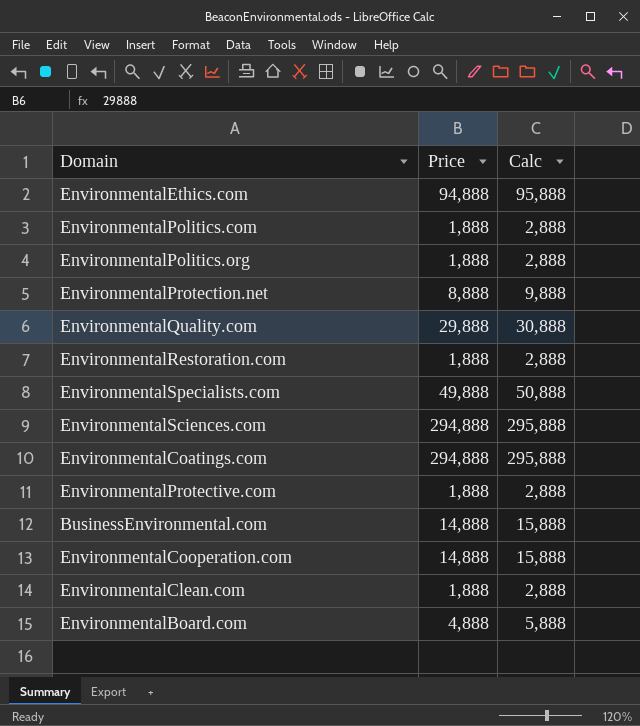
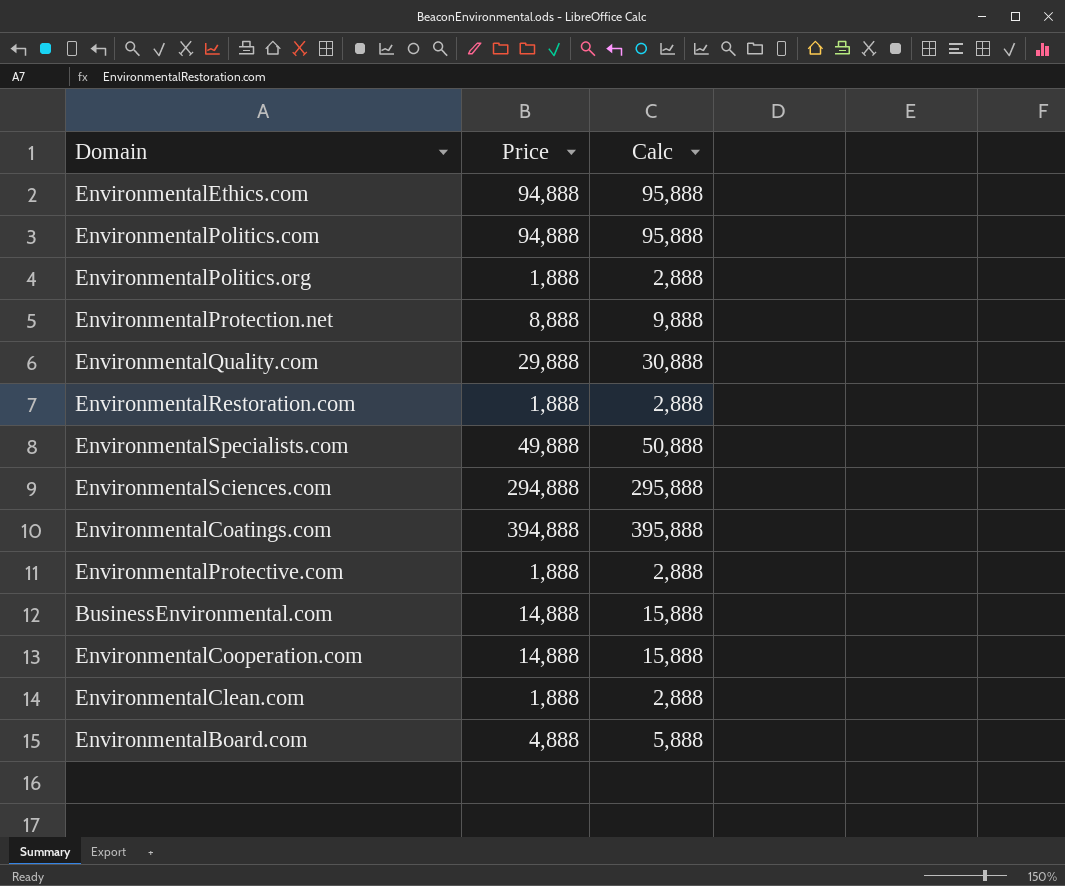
EnvironmentalPolitics.com | Price: 1,888 -> 94,888
EnvironmentalPolitics.com | Calc: 2,888 -> 95,888
EnvironmentalCoatings.com | Price: 294,888 -> 394,888
EnvironmentalCoatings.com | Calc: 295,888 -> 395,888

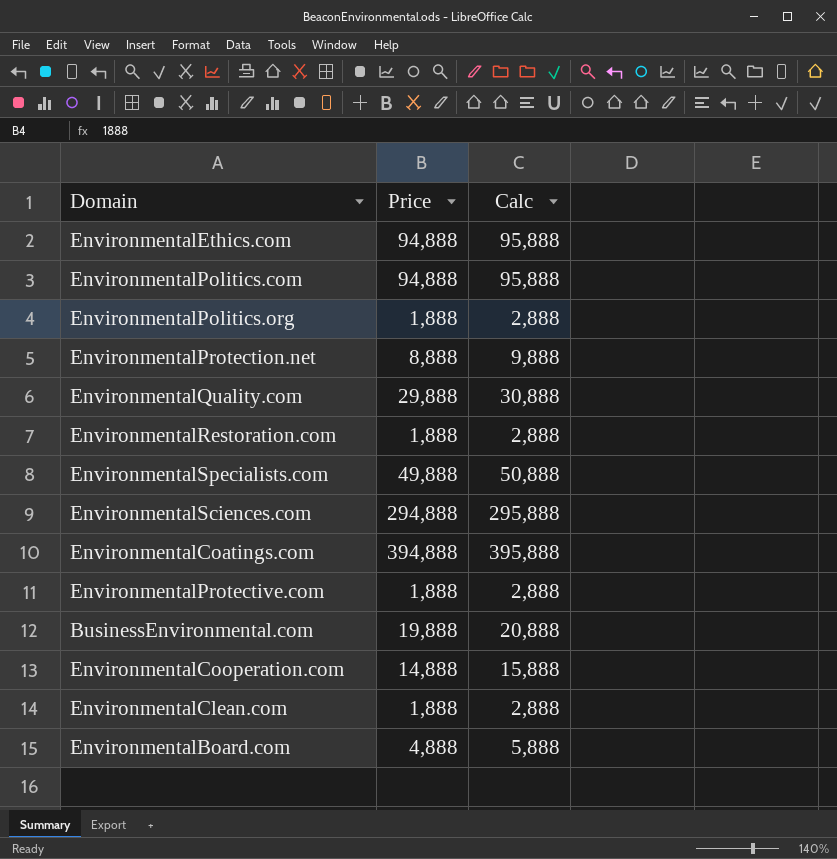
BusinessEnvironmental.com | Price: 14,888 -> 19,888
BusinessEnvironmental.com | Calc: 15,888 -> 20,888

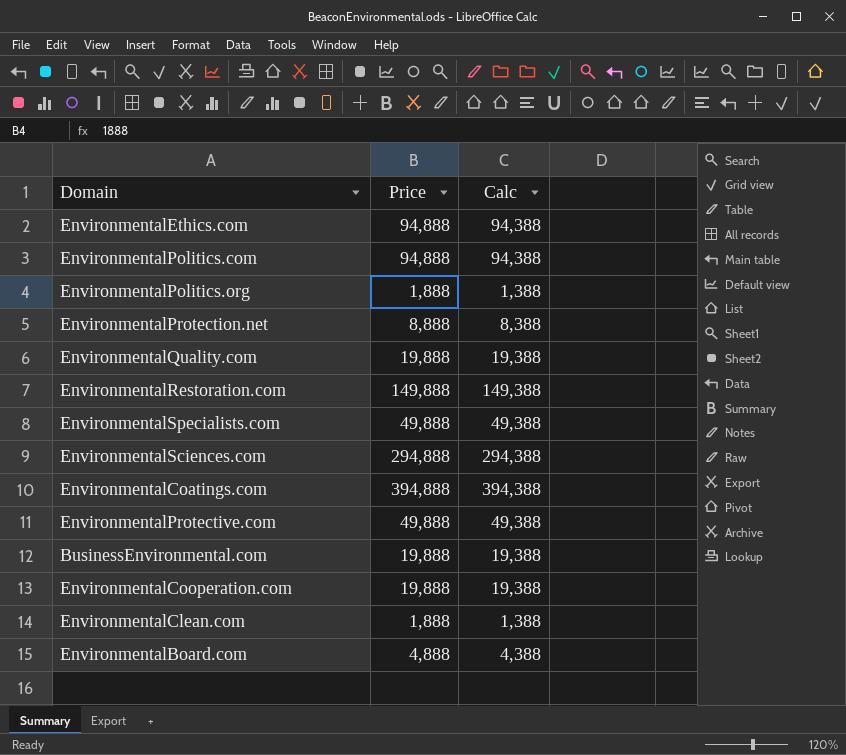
column Calc | formula: [Price] + 1000 -> [Price] - 500
EnvironmentalQuality.com | Price: 29,888 -> 19,888
EnvironmentalRestoration.com | Price: 1,888 -> 149,888
EnvironmentalProtective.com | Price: 1,888 -> 49,888
EnvironmentalCooperation.com | Price: 14,888 -> 19,888

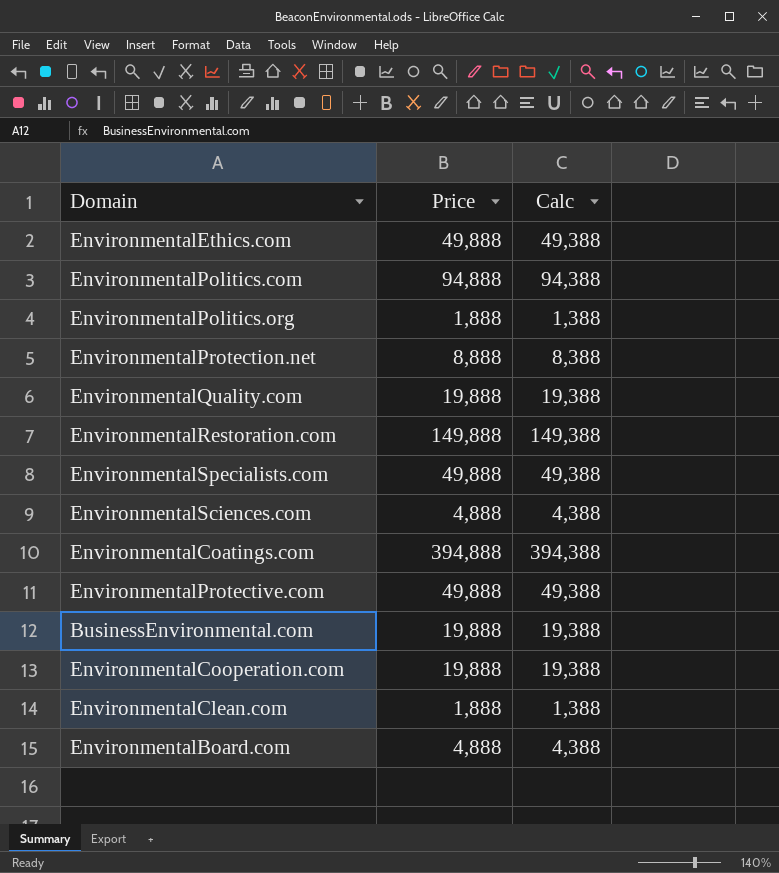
EnvironmentalEthics.com | Price: 94,888 -> 49,888
EnvironmentalEthics.com | Calc: 94,388 -> 49,388
EnvironmentalSciences.com | Price: 294,888 -> 4,888
EnvironmentalSciences.com | Calc: 294,388 -> 4,388

